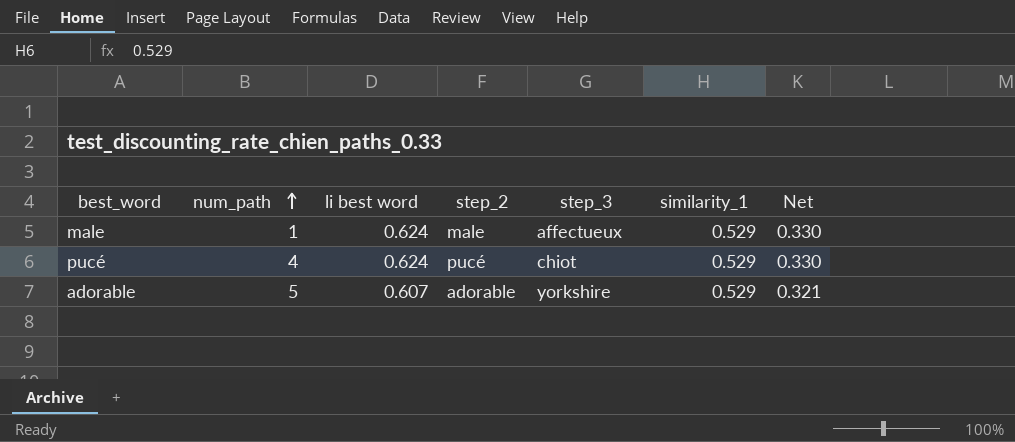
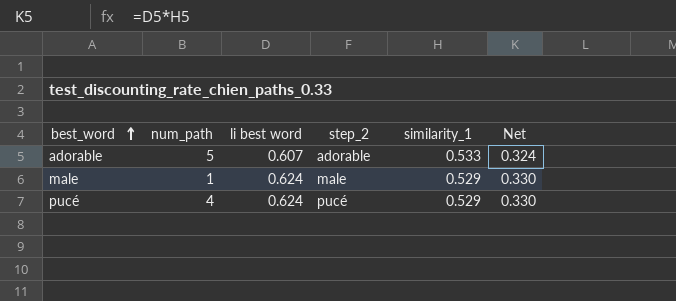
row order: num_path ascending -> best_word ascending
column step_3 | position: 5 -> none
adorable | similarity_1: 0.529 -> 0.533
adorable | Net: 0.321 -> 0.324

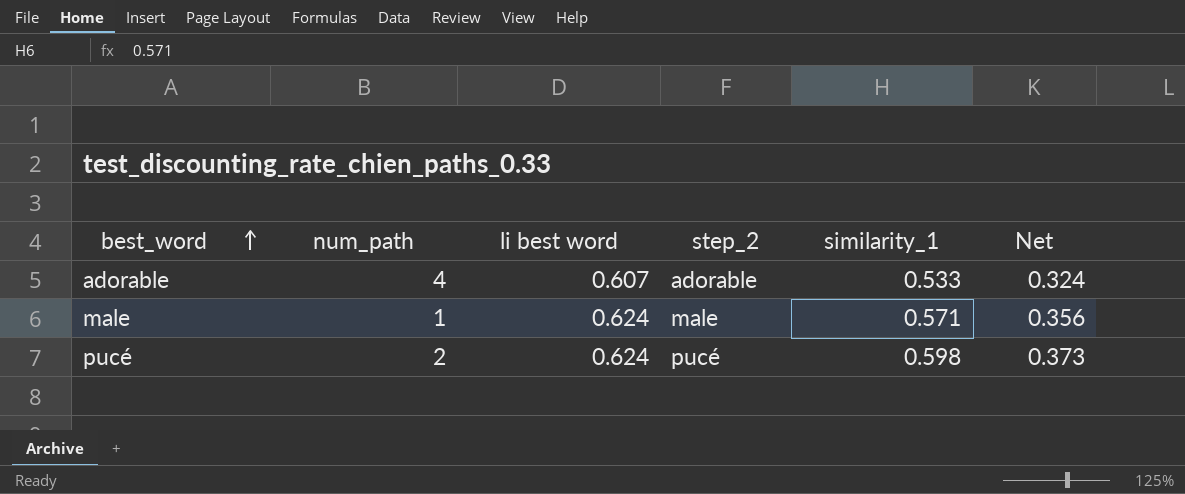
adorable | num_path: 5 -> 4
male | similarity_1: 0.529 -> 0.571
male | Net: 0.330 -> 0.356
pucé | num_path: 4 -> 2
pucé | similarity_1: 0.529 -> 0.598
pucé | Net: 0.330 -> 0.373

